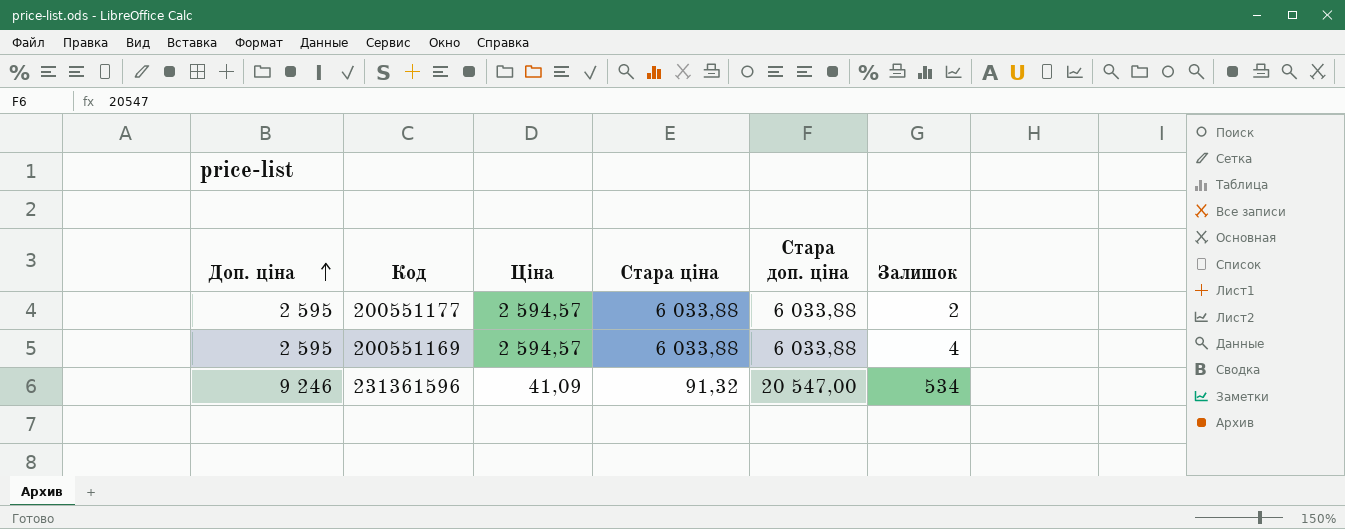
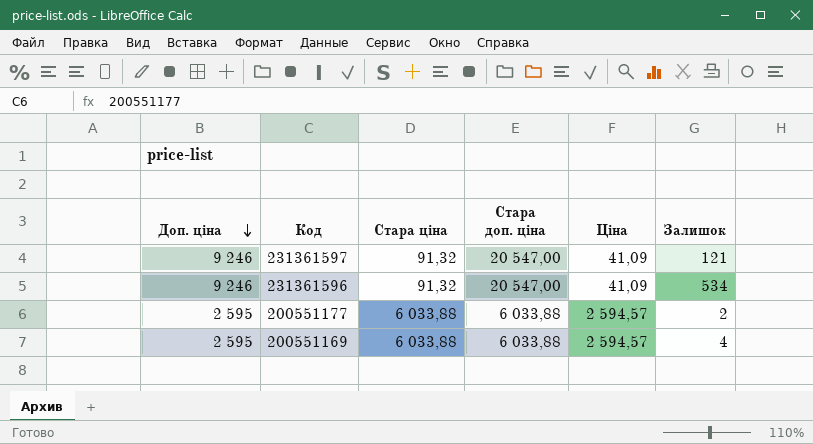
row order: Доп. ціна ascending -> Доп. ціна descending
column Ціна | position: 3 -> 5
row 231361597: none -> 9 246 | 91,32 | 20 547,00 | 41,09 | 121

